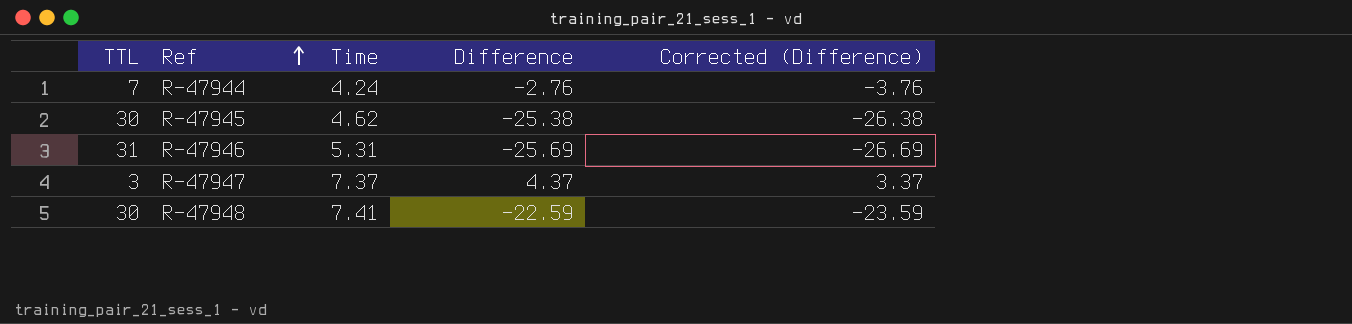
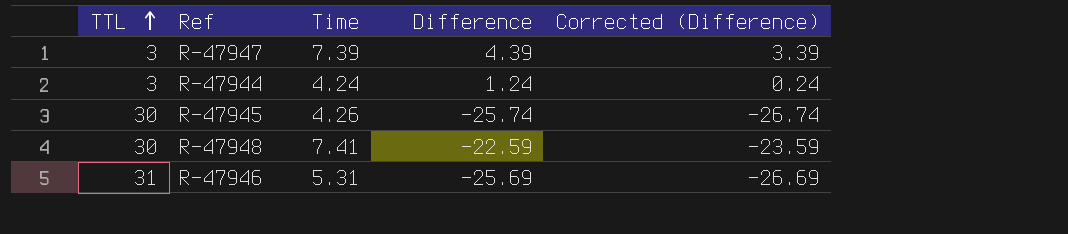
row order: Ref ascending -> TTL ascending
R-47947 | Time: 7.37 -> 7.39
R-47947 | Difference: 4.37 -> 4.39
R-47947 | Corrected (Difference): 3.37 -> 3.39
R-47944 | TTL: 7 -> 3
R-47944 | Difference: -2.76 -> 1.24
R-47944 | Corrected (Difference): -3.76 -> 0.24
R-47945 | Time: 4.62 -> 4.26
R-47945 | Difference: -25.38 -> -25.74
R-47945 | Corrected (Difference): -26.38 -> -26.74

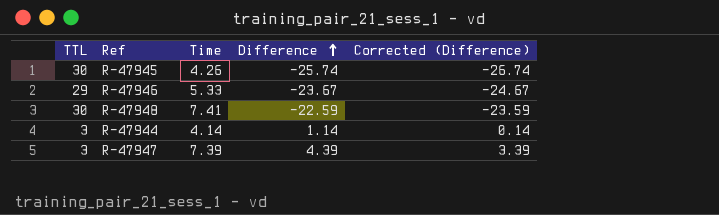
row order: TTL ascending -> Difference ascending
R-47946 | TTL: 31 -> 29
R-47946 | Time: 5.31 -> 5.33
R-47946 | Difference: -25.69 -> -23.67
R-47946 | Corrected (Difference): -26.69 -> -24.67
R-47944 | Time: 4.24 -> 4.14
R-47944 | Difference: 1.24 -> 1.14
R-47944 | Corrected (Difference): 0.24 -> 0.14

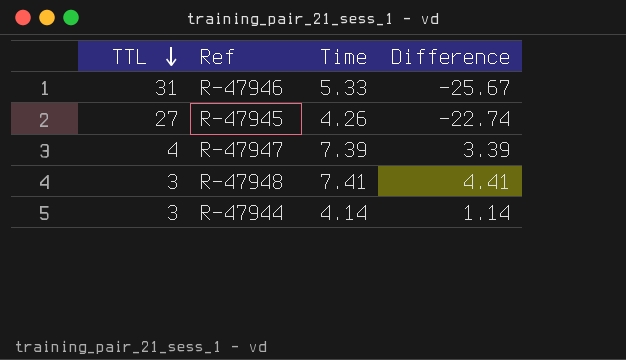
row order: Difference ascending -> TTL descending
column Corrected (Difference) | formula: [Difference] - 1 -> none
R-47946 | TTL: 29 -> 31
R-47946 | Difference: -23.67 -> -25.67
R-47945 | TTL: 30 -> 27
R-47945 | Difference: -25.74 -> -22.74
R-47947 | TTL: 3 -> 4
R-47947 | Difference: 4.39 -> 3.39
R-47948 | TTL: 30 -> 3
R-47948 | Difference: -22.59 -> 4.41

